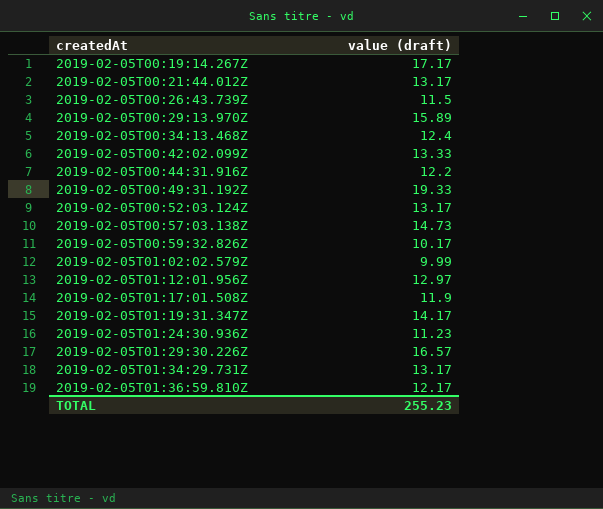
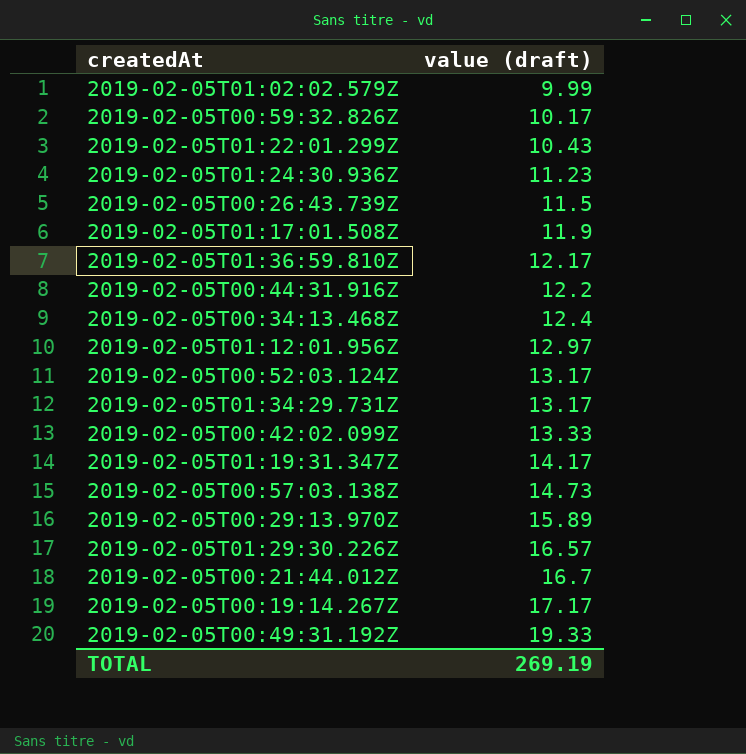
row order: createdAt ascending -> value (draft) ascending
row 2019-02-05T01:22:01.299Z: none -> 10.43
2019-02-05T00:21:44.012Z | value (draft): 13.17 -> 16.7
TOTAL | value (draft): 255.23 -> 269.19

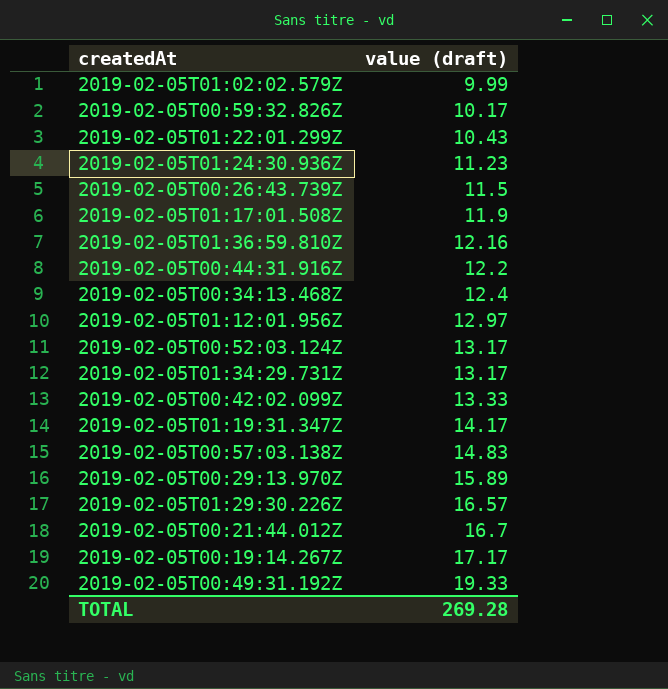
2019-02-05T01:36:59.810Z | value (draft): 12.17 -> 12.16
2019-02-05T00:57:03.138Z | value (draft): 14.73 -> 14.83
TOTAL | value (draft): 269.19 -> 269.28

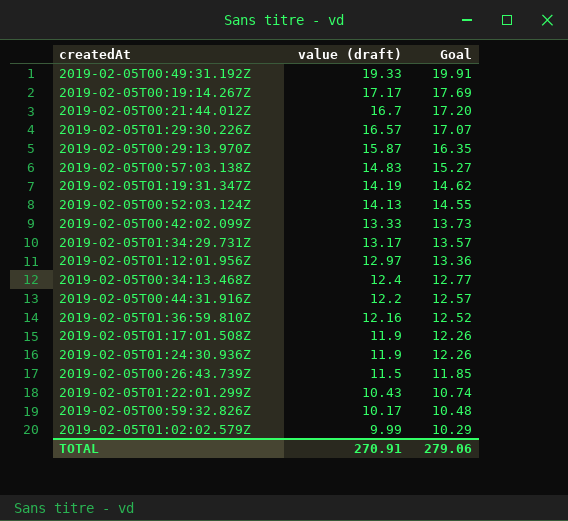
row order: value (draft) ascending -> value (draft) descending
column Goal | formula: none -> [value (draft)] * 1.03
2019-02-05T00:29:13.970Z | value (draft): 15.89 -> 15.87
2019-02-05T01:19:31.347Z | value (draft): 14.17 -> 14.19
2019-02-05T00:52:03.124Z | value (draft): 13.17 -> 14.13
2019-02-05T01:24:30.936Z | value (draft): 11.23 -> 11.9
TOTAL | value (draft): 269.28 -> 270.91

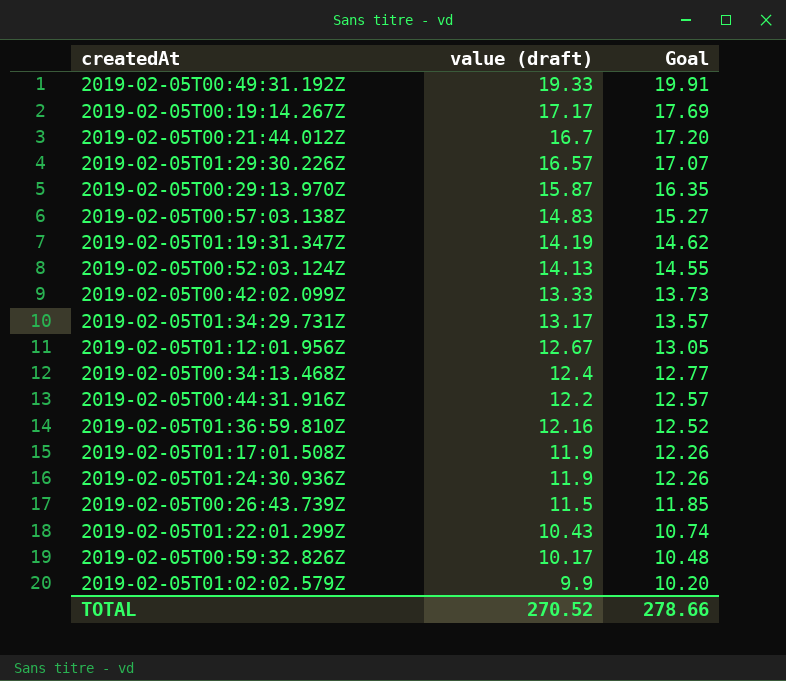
2019-02-05T01:12:01.956Z | value (draft): 12.97 -> 12.67
2019-02-05T01:12:01.956Z | Goal: 13.36 -> 13.05
2019-02-05T01:02:02.579Z | value (draft): 9.99 -> 9.9
2019-02-05T01:02:02.579Z | Goal: 10.29 -> 10.20
TOTAL | value (draft): 270.91 -> 270.52
TOTAL | Goal: 279.06 -> 278.66

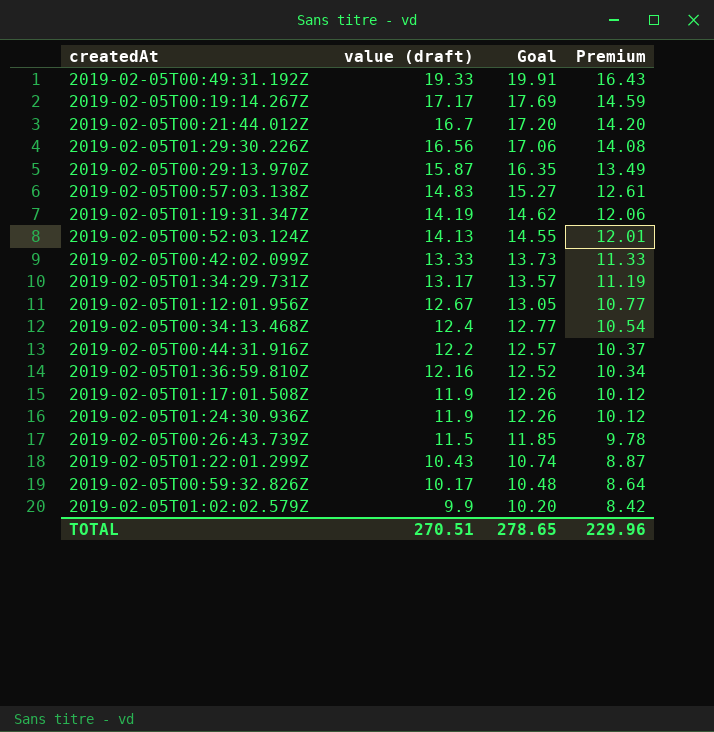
column Premium | formula: none -> [value (draft)] * 0.85
2019-02-05T01:29:30.226Z | value (draft): 16.57 -> 16.56
2019-02-05T01:29:30.226Z | Goal: 17.07 -> 17.06
TOTAL | value (draft): 270.52 -> 270.51
TOTAL | Goal: 278.66 -> 278.65

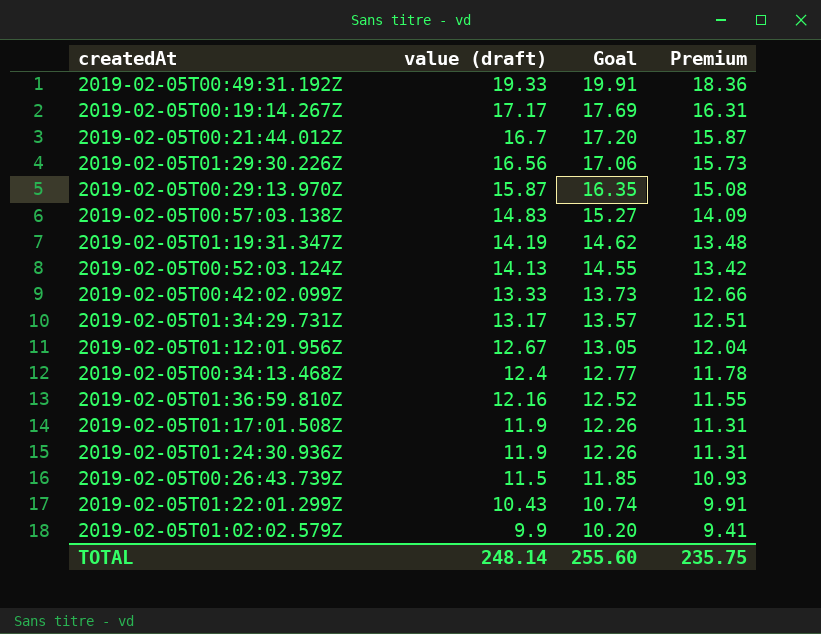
column Premium | formula: [value (draft)] * 0.85 -> [value (draft)] * 0.95
row 2019-02-05T00:44:31.916Z: 12.2 | 12.57 | 10.37 -> none
row 2019-02-05T00:59:32.826Z: 10.17 | 10.48 | 8.64 -> none
TOTAL | value (draft): 270.51 -> 248.14
TOTAL | Goal: 278.65 -> 255.60
TOTAL | Premium: 229.96 -> 235.75

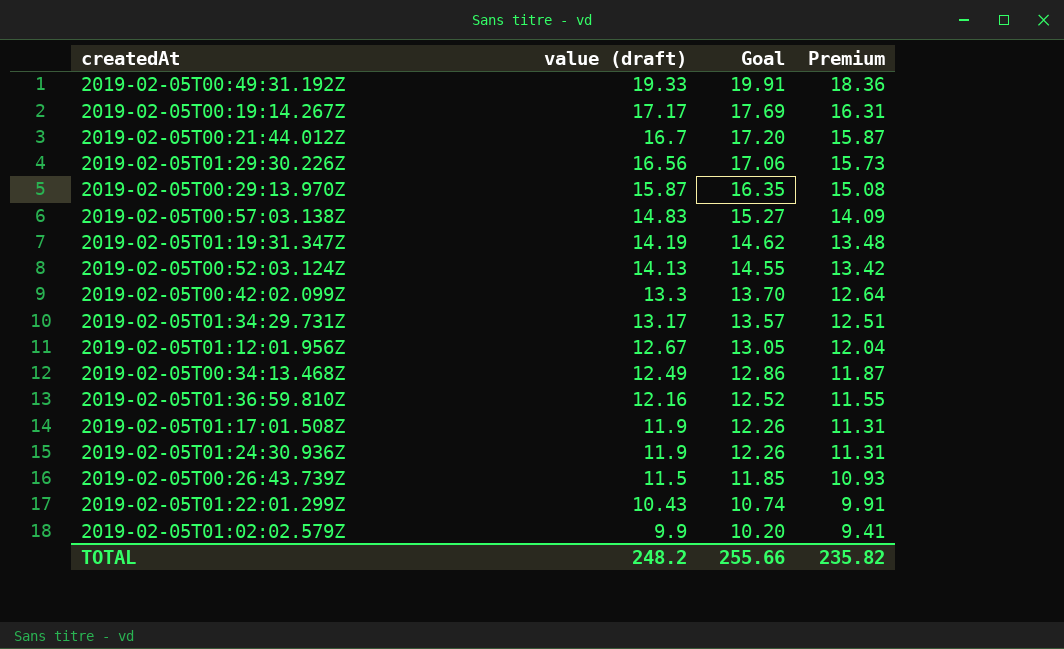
2019-02-05T00:42:02.099Z | value (draft): 13.33 -> 13.3
2019-02-05T00:42:02.099Z | Goal: 13.73 -> 13.70
2019-02-05T00:42:02.099Z | Premium: 12.66 -> 12.64
2019-02-05T00:34:13.468Z | value (draft): 12.4 -> 12.49
2019-02-05T00:34:13.468Z | Goal: 12.77 -> 12.86
2019-02-05T00:34:13.468Z | Premium: 11.78 -> 11.87
TOTAL | value (draft): 248.14 -> 248.2
TOTAL | Goal: 255.60 -> 255.66
TOTAL | Premium: 235.75 -> 235.82

